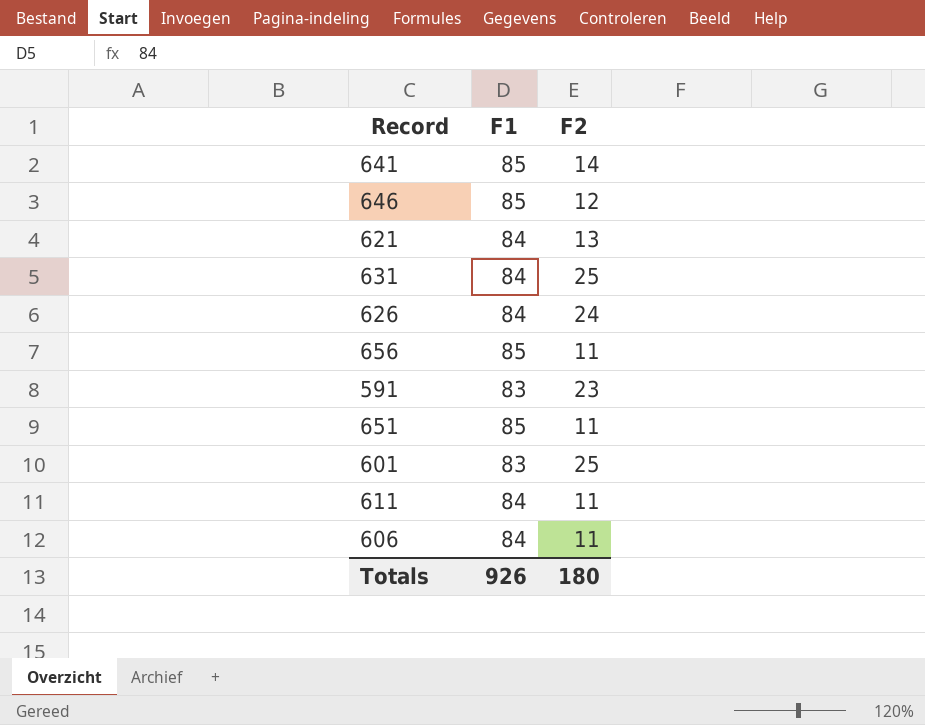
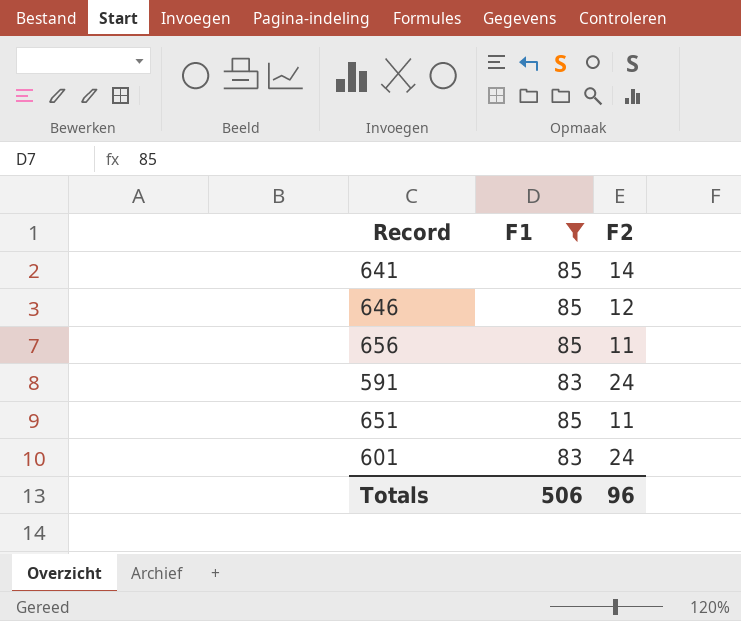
filter: none -> F1 != 84
591 | F2: 23 -> 24
601 | F2: 25 -> 24
Totals | F1: 926 -> 506
Totals | F2: 180 -> 96

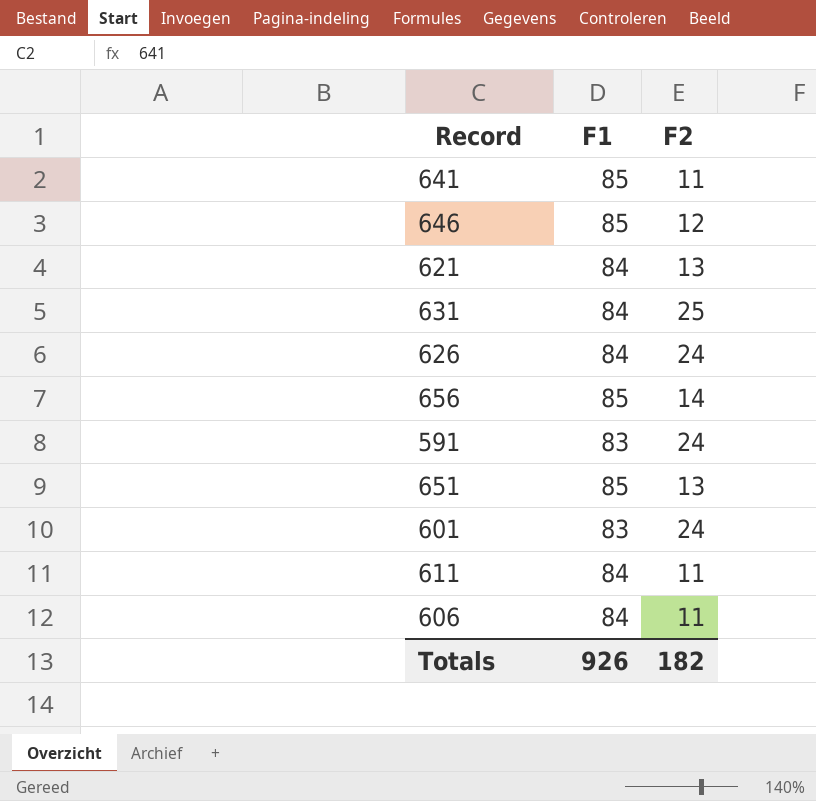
filter: F1 != 84 -> none
641 | F2: 14 -> 11
656 | F2: 11 -> 14
651 | F2: 11 -> 13
Totals | F1: 506 -> 926
Totals | F2: 96 -> 182

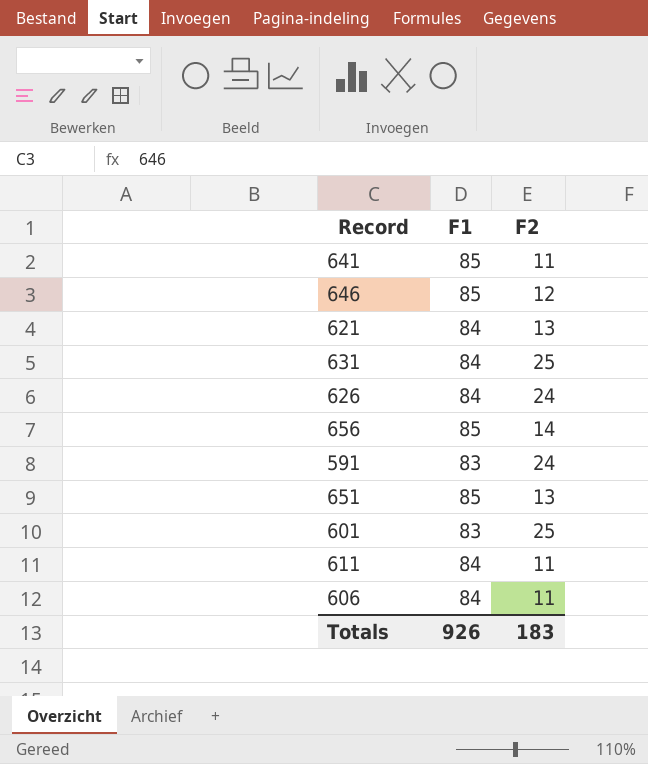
601 | F2: 24 -> 25
Totals | F2: 182 -> 183

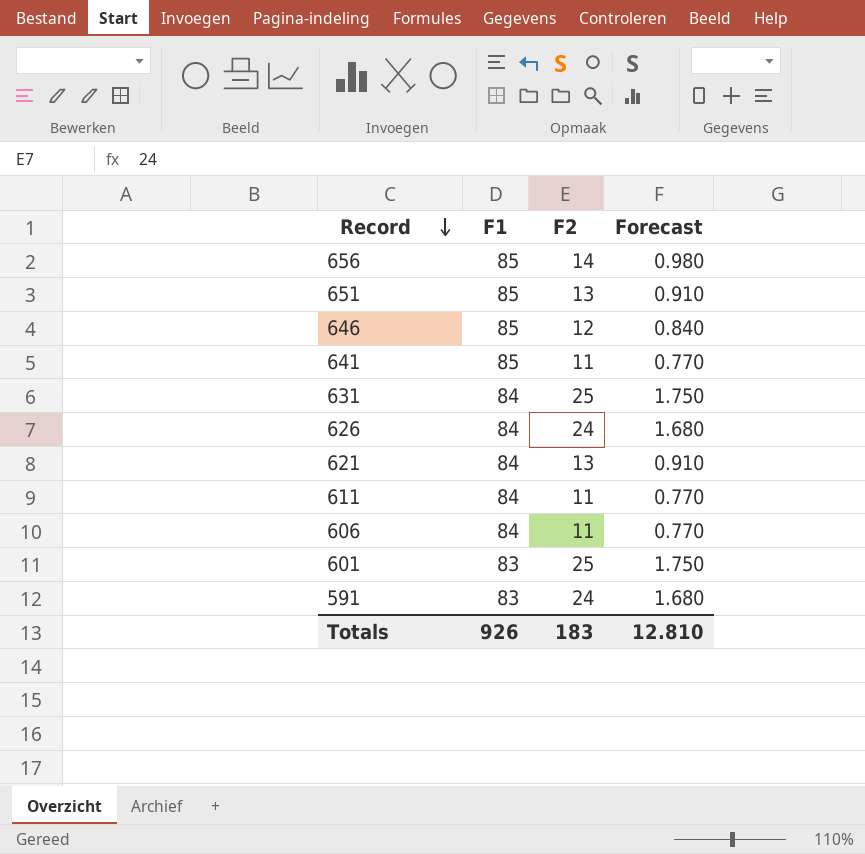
row order: none -> Record descending
column Forecast | formula: none -> [F2] * 0.07

